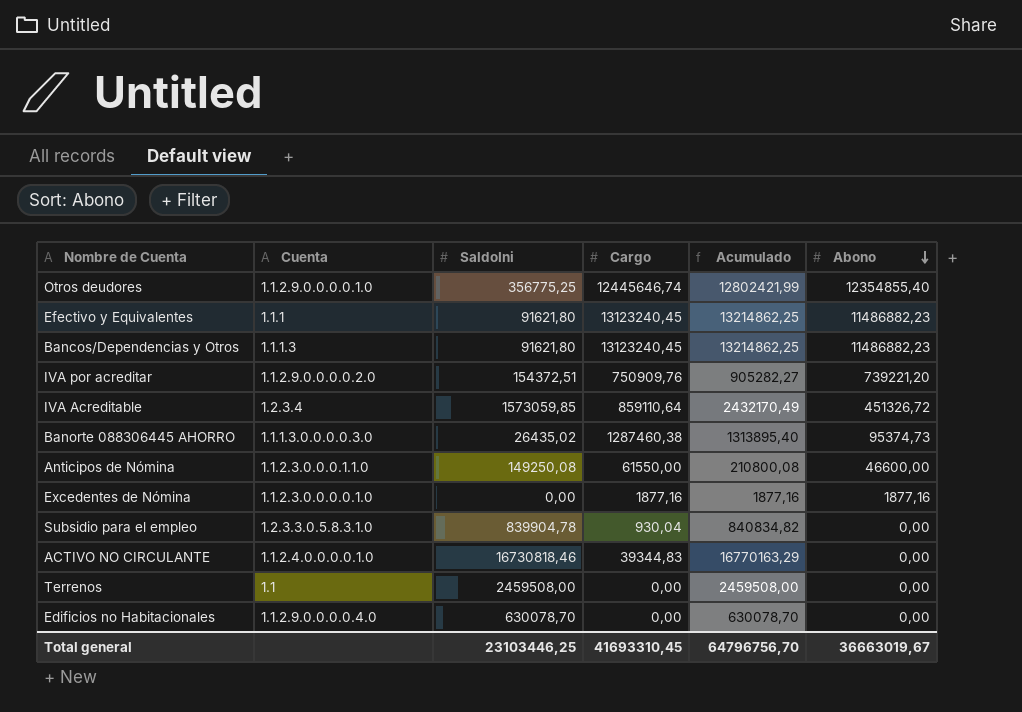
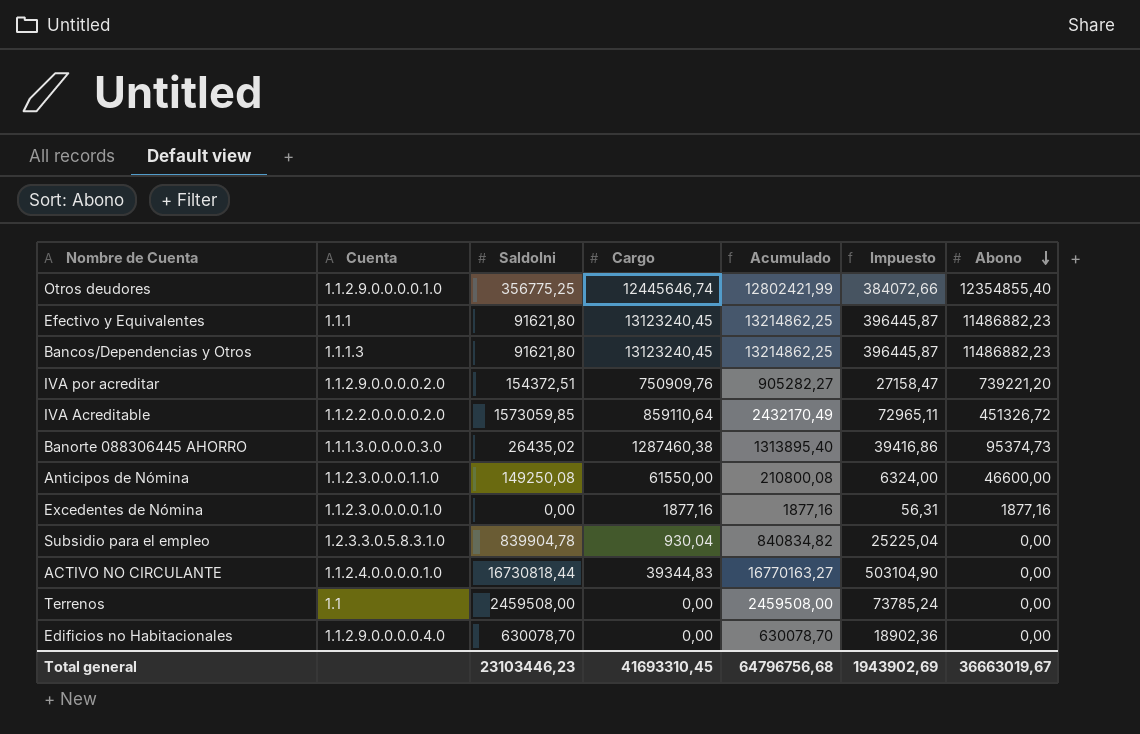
column Impuesto | formula: none -> [Acumulado] * 0,03
IVA Acreditable | Cuenta: 1.2.3.4 -> 1.1.2.2.0.0.0.0.2.0
ACTIVO NO CIRCULANTE | SaldoIni: 16730818,46 -> 16730818,44
ACTIVO NO CIRCULANTE | Acumulado: 16770163,29 -> 16770163,27
Total general | SaldoIni: 23103446,25 -> 23103446,23
Total general | Acumulado: 64796756,70 -> 64796756,68

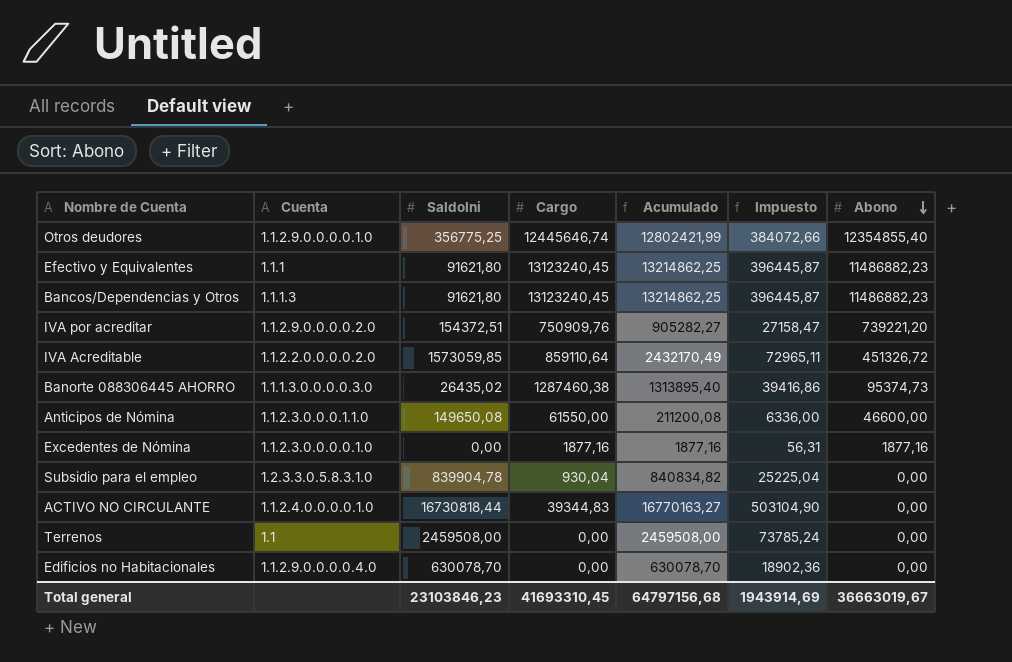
Anticipos de Nómina | SaldoIni: 149250,08 -> 149650,08
Anticipos de Nómina | Acumulado: 210800,08 -> 211200,08
Anticipos de Nómina | Impuesto: 6324,00 -> 6336,00
Total general | SaldoIni: 23103446,23 -> 23103846,23
Total general | Acumulado: 64796756,68 -> 64797156,68
Total general | Impuesto: 1943902,69 -> 1943914,69

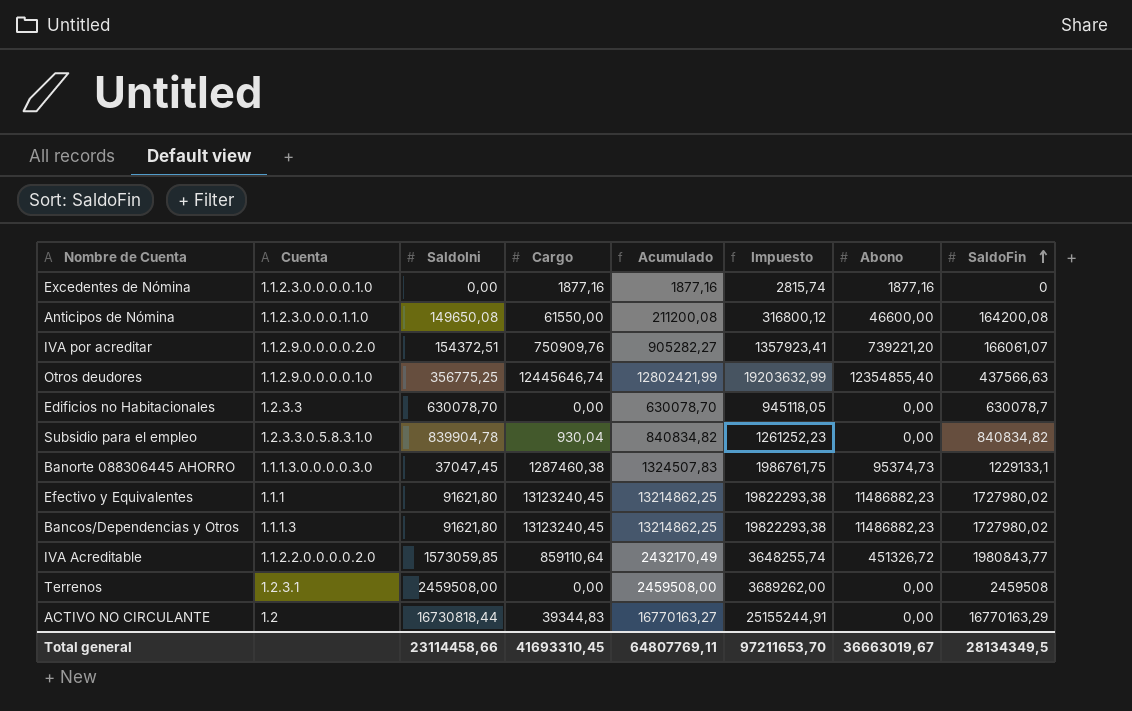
row order: Abono descending -> SaldoFin ascending
column Impuesto | formula: [Acumulado] * 0,03 -> [Acumulado] * 1,5
column SaldoFin | position: none -> 8
Edificios no Habitacionales | Cuenta: 1.1.2.9.0.0.0.0.4.0 -> 1.2.3.3
Banorte 088306445 AHORRO | SaldoIni: 26435,02 -> 37047,45
Banorte 088306445 AHORRO | Acumulado: 1313895,40 -> 1324507,83
Terrenos | Cuenta: 1.1 -> 1.2.3.1
ACTIVO NO CIRCULANTE | Cuenta: 1.1.2.4.0.0.0.0.1.0 -> 1.2
Total general | SaldoIni: 23103846,23 -> 23114458,66
Total general | Acumulado: 64797156,68 -> 64807769,11
Total general | Impuesto: 1943914,69 -> 97211653,70

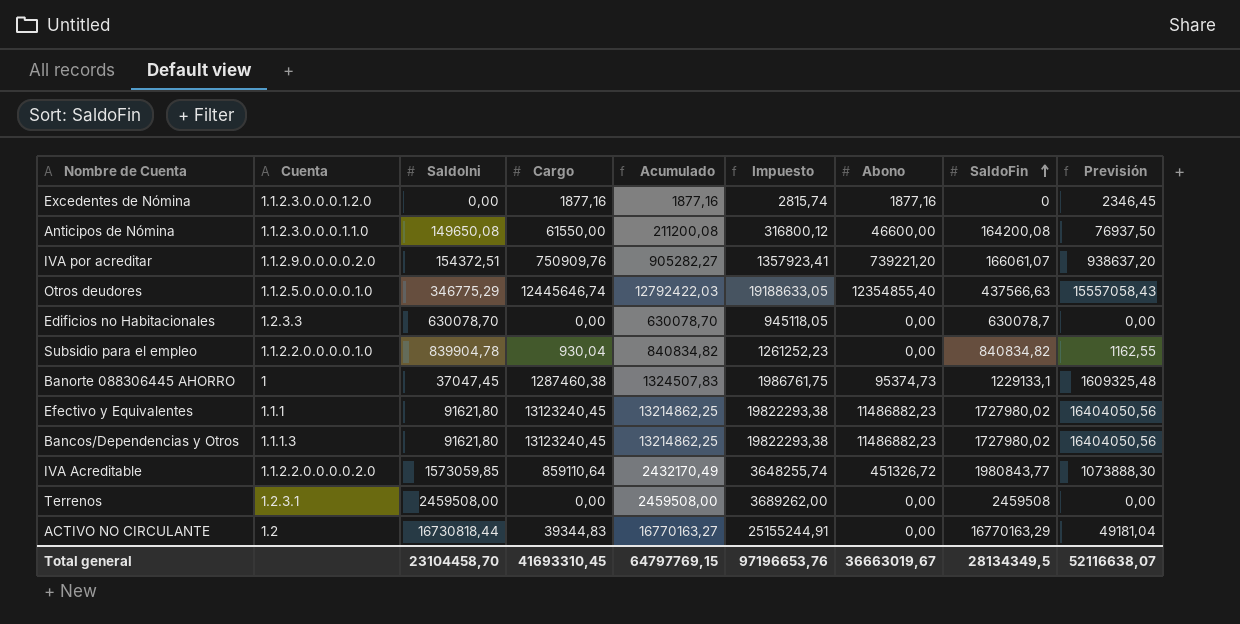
column Previsión | formula: none -> [Cargo] * 1,25
Excedentes de Nómina | Cuenta: 1.1.2.3.0.0.0.0.1.0 -> 1.1.2.3.0.0.0.1.2.0
Otros deudores | Cuenta: 1.1.2.9.0.0.0.0.1.0 -> 1.1.2.5.0.0.0.0.1.0
Otros deudores | SaldoIni: 356775,25 -> 346775,29
Otros deudores | Acumulado: 12802421,99 -> 12792422,03
Otros deudores | Impuesto: 19203632,99 -> 19188633,05
Subsidio para el empleo | Cuenta: 1.2.3.3.0.5.8.3.1.0 -> 1.1.2.2.0.0.0.0.1.0
Banorte 088306445 AHORRO | Cuenta: 1.1.1.3.0.0.0.0.3.0 -> 1
Total general | SaldoIni: 23114458,66 -> 23104458,70
Total general | Acumulado: 64807769,11 -> 64797769,15
Total general | Impuesto: 97211653,70 -> 97196653,76

